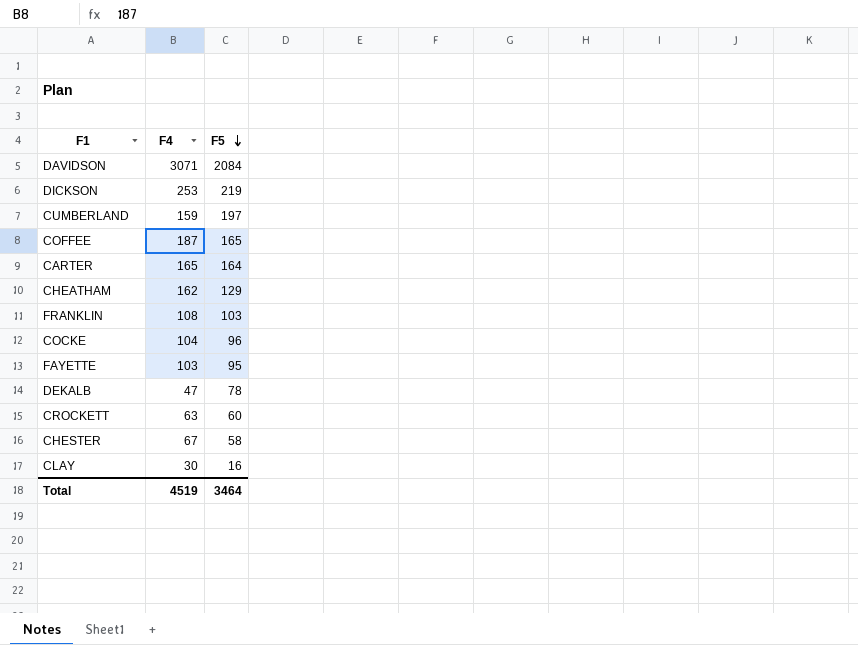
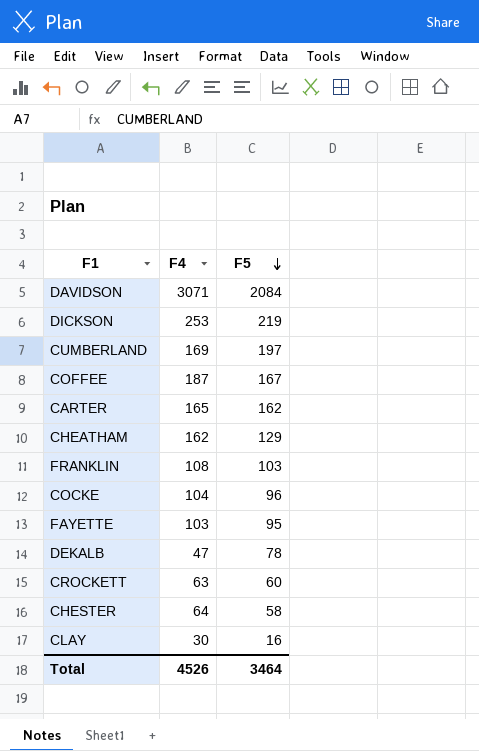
CUMBERLAND | F4: 159 -> 169
COFFEE | F5: 165 -> 167
CARTER | F5: 164 -> 162
CHESTER | F4: 67 -> 64
Total | F4: 4519 -> 4526

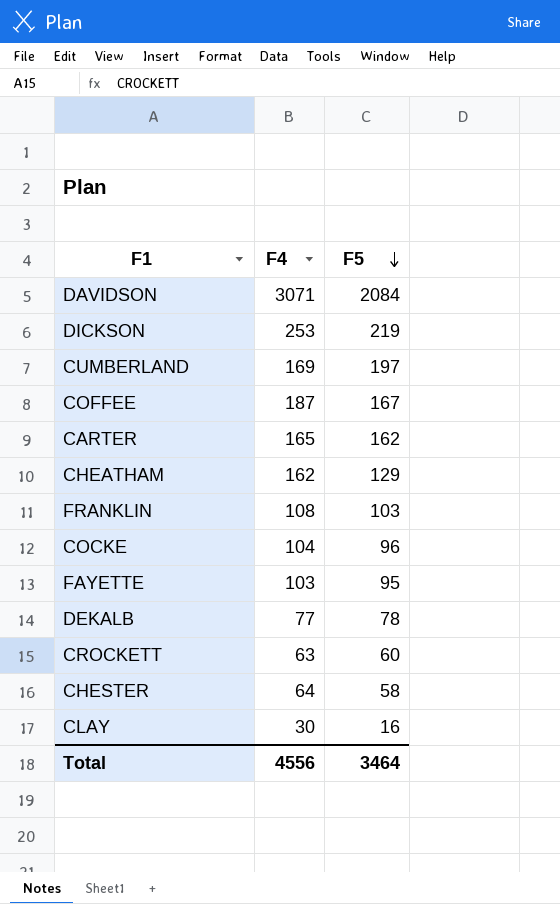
DEKALB | F4: 47 -> 77
Total | F4: 4526 -> 4556

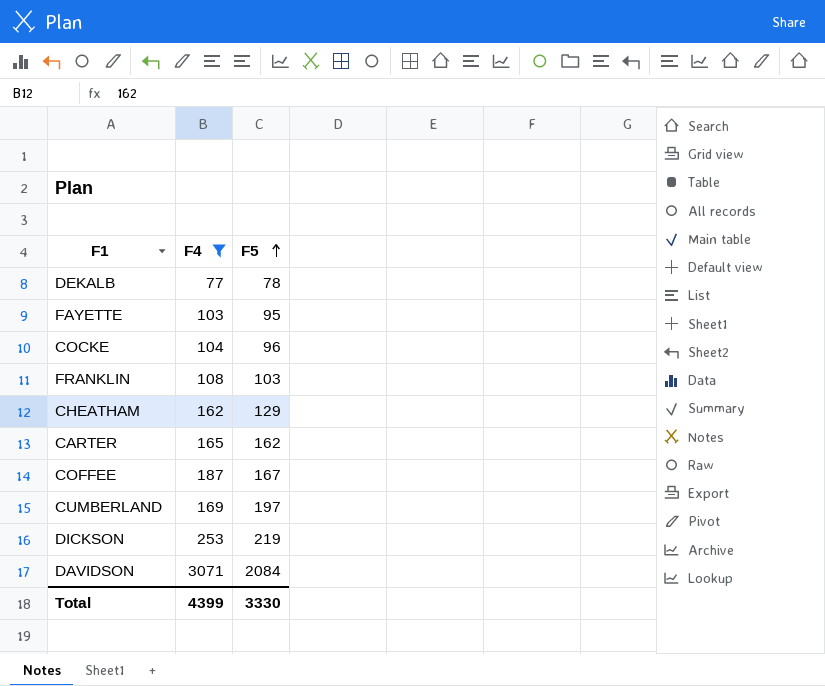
filter: none -> F4 >= 77
row order: F5 descending -> F5 ascending
Total | F4: 4556 -> 4399
Total | F5: 3464 -> 3330

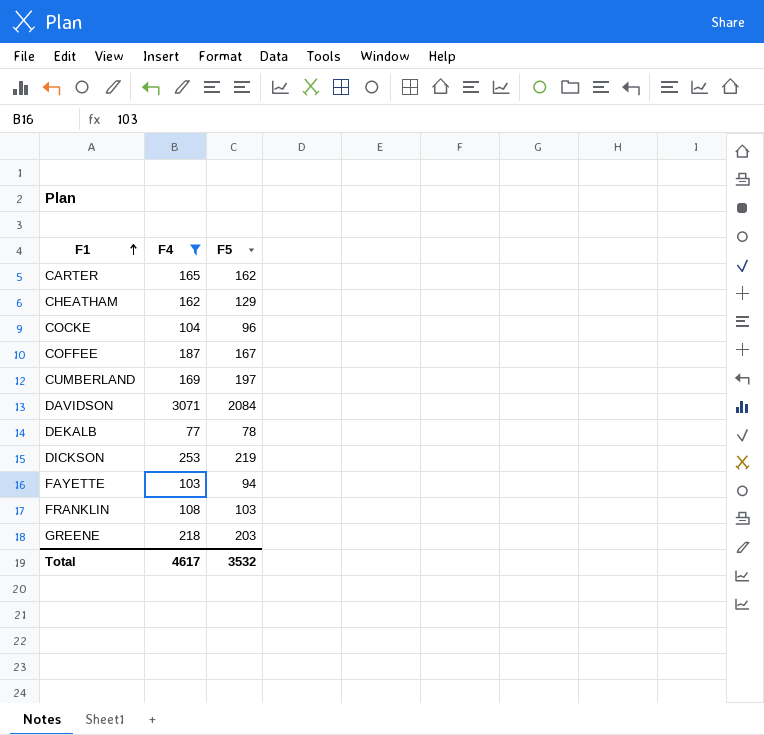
row order: F5 ascending -> F1 ascending
FAYETTE | F5: 95 -> 94
row GREENE: none -> 218 | 203
Total | F4: 4399 -> 4617
Total | F5: 3330 -> 3532

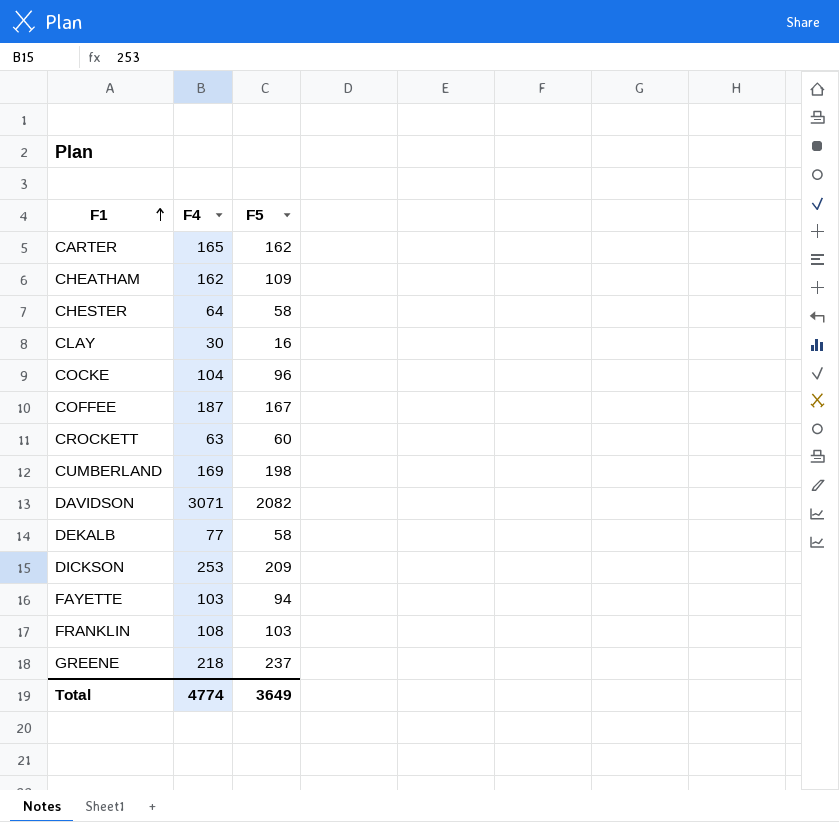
filter: F4 >= 77 -> none
CHEATHAM | F5: 129 -> 109
CUMBERLAND | F5: 197 -> 198
DAVIDSON | F5: 2084 -> 2082
DEKALB | F5: 78 -> 58
DICKSON | F5: 219 -> 209
GREENE | F5: 203 -> 237
Total | F4: 4617 -> 4774
Total | F5: 3532 -> 3649

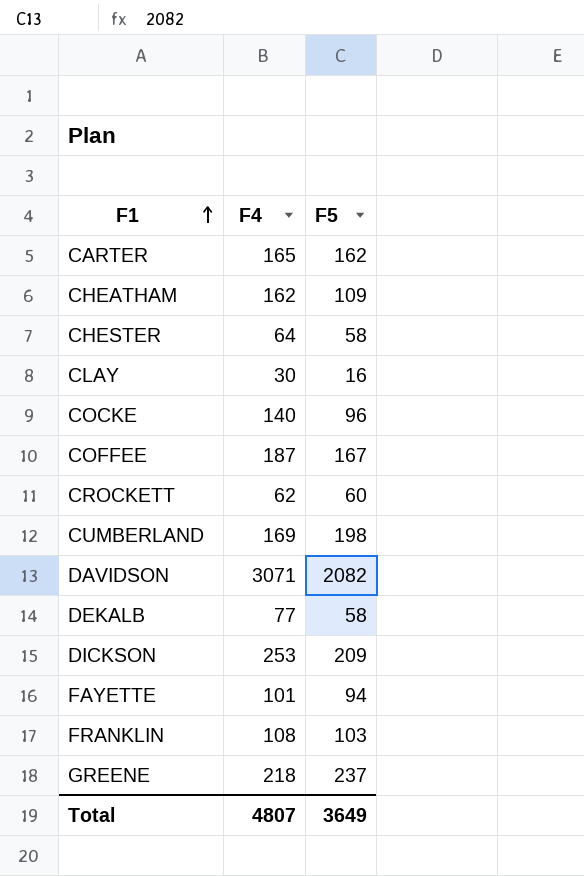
COCKE | F4: 104 -> 140
CROCKETT | F4: 63 -> 62
FAYETTE | F4: 103 -> 101
Total | F4: 4774 -> 4807

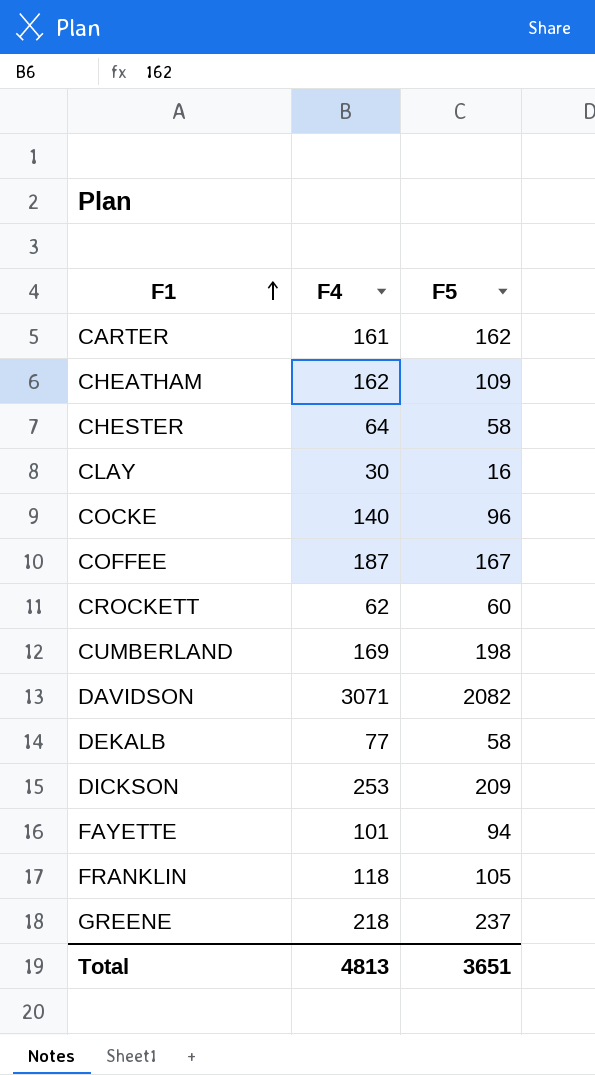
CARTER | F4: 165 -> 161
FRANKLIN | F4: 108 -> 118
FRANKLIN | F5: 103 -> 105
Total | F4: 4807 -> 4813
Total | F5: 3649 -> 3651

